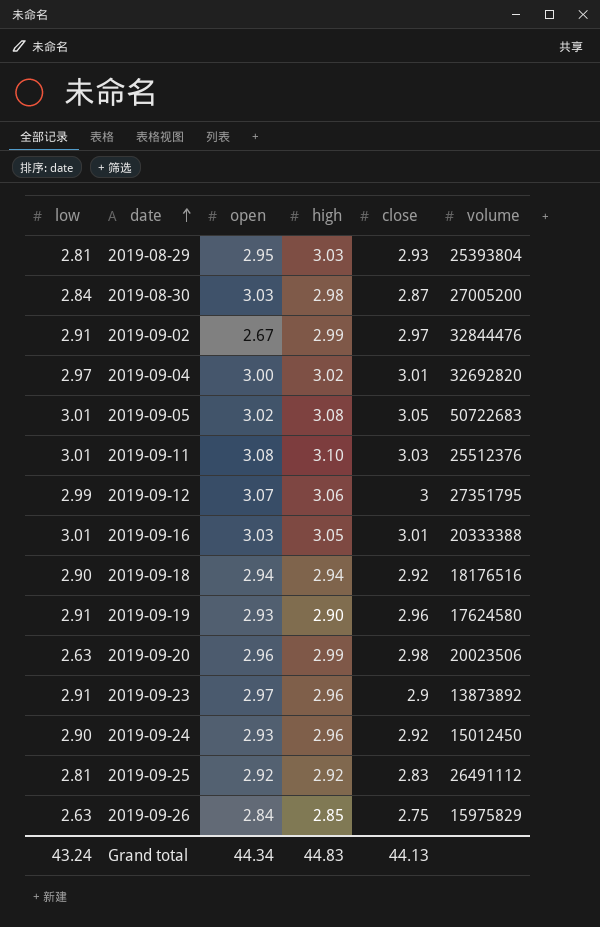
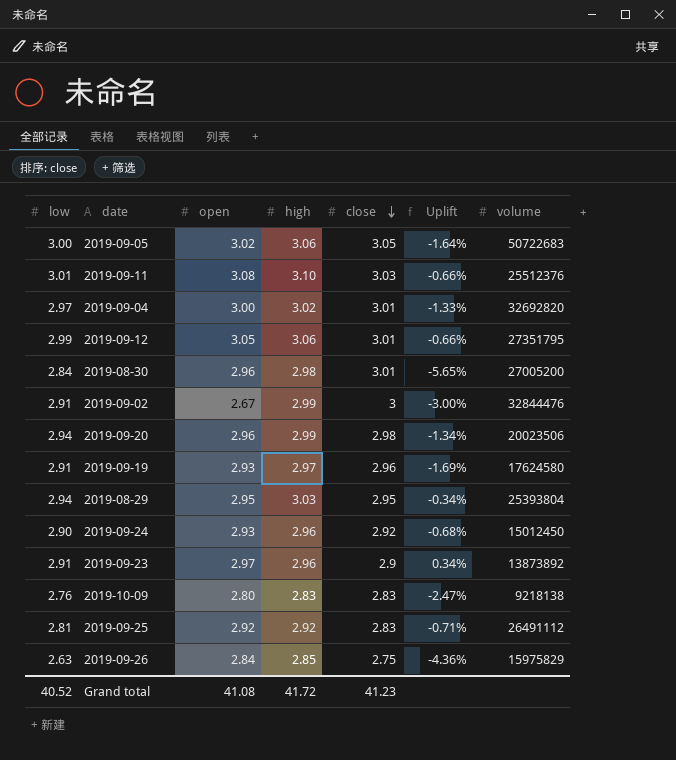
row order: date ascending -> close descending
column Uplift | formula: none -> ([low] - [close]) / [close]
row 2019-09-16: 3.01 | 3.03 | 3.05 | 3.01 | 20333388 -> none
row 2019-09-18: 2.90 | 2.94 | 2.94 | 2.92 | 18176516 -> none
2019-09-05 | low: 3.01 -> 3.00
2019-09-05 | high: 3.08 -> 3.06
2019-09-12 | open: 3.07 -> 3.05
2019-09-12 | close: 3 -> 3.01
2019-08-30 | open: 3.03 -> 2.96
2019-08-30 | close: 2.87 -> 3.01
2019-09-02 | close: 2.97 -> 3
2019-09-20 | low: 2.63 -> 2.94
2019-09-19 | high: 2.90 -> 2.97
2019-08-29 | low: 2.81 -> 2.94
2019-08-29 | close: 2.93 -> 2.95
row 2019-10-09: none -> 2.76 | 2.80 | 2.83 | 2.83 | -2.47% | 9218138
Grand total | low: 43.24 -> 40.52
Grand total | open: 44.34 -> 41.08
Grand total | high: 44.83 -> 41.72
Grand total | close: 44.13 -> 41.23

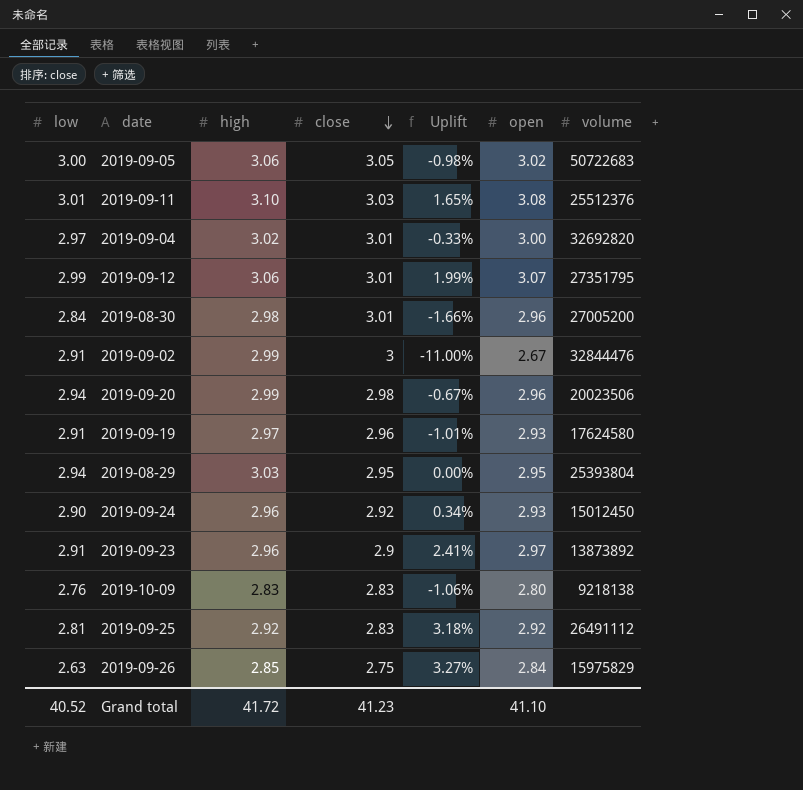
column Uplift | formula: ([low] - [close]) / [close] -> ([open] - [close]) / [close]
column open | position: 3 -> 6
2019-09-12 | open: 3.05 -> 3.07
Grand total | open: 41.08 -> 41.10

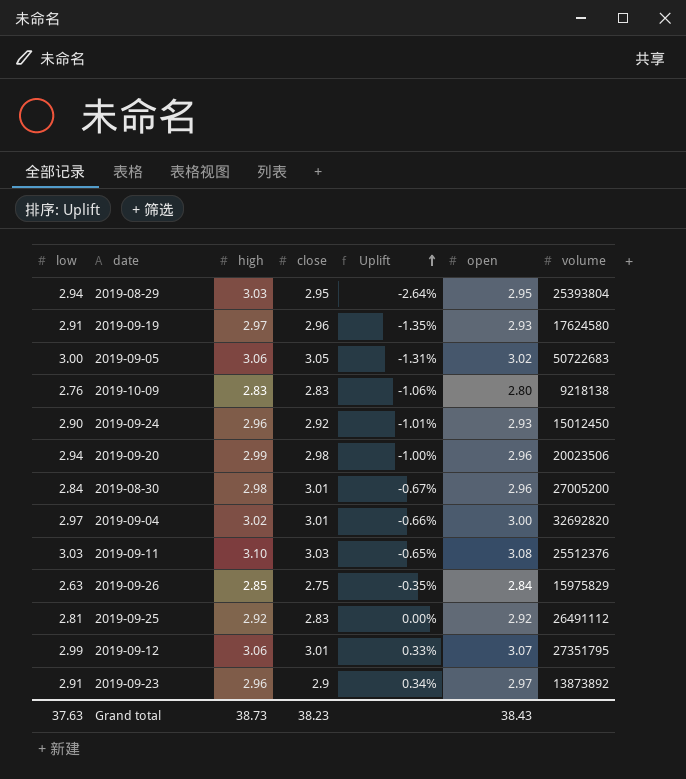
row order: close descending -> Uplift ascending
column Uplift | formula: ([open] - [close]) / [close] -> ([open] - [high]) / [high]
row 2019-09-02: 2.91 | 2.99 | 3 | -11.00% | 2.67 | 32844476 -> none
2019-09-11 | low: 3.01 -> 3.03
Grand total | low: 40.52 -> 37.63
Grand total | high: 41.72 -> 38.73
Grand total | close: 41.23 -> 38.23
Grand total | open: 41.10 -> 38.43

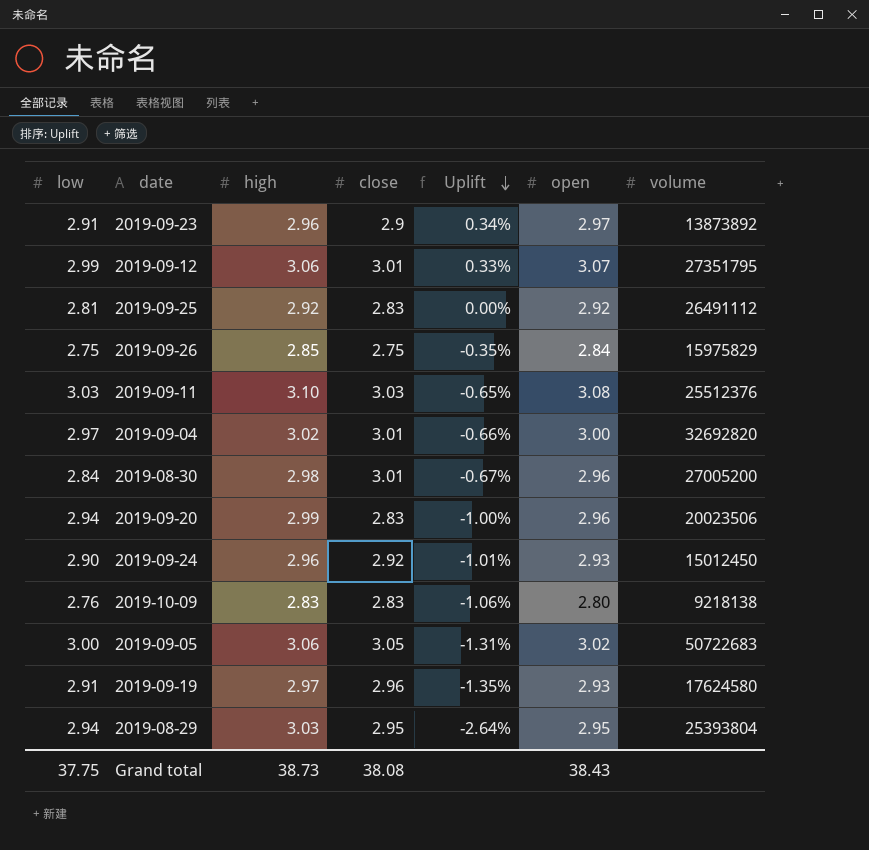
row order: Uplift ascending -> Uplift descending
2019-09-26 | low: 2.63 -> 2.75
2019-09-20 | close: 2.98 -> 2.83
Grand total | low: 37.63 -> 37.75
Grand total | close: 38.23 -> 38.08

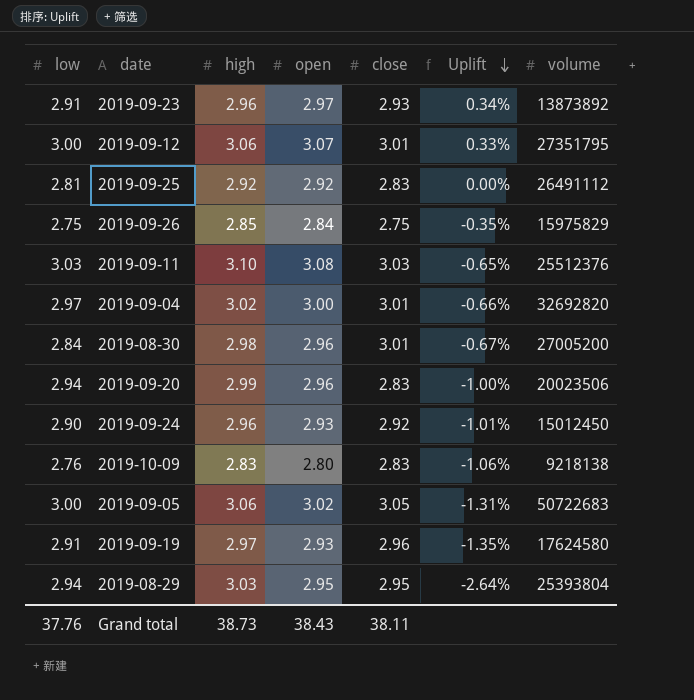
column open | position: 6 -> 4
2019-09-23 | close: 2.9 -> 2.93
2019-09-12 | low: 2.99 -> 3.00
Grand total | low: 37.75 -> 37.76
Grand total | close: 38.08 -> 38.11

